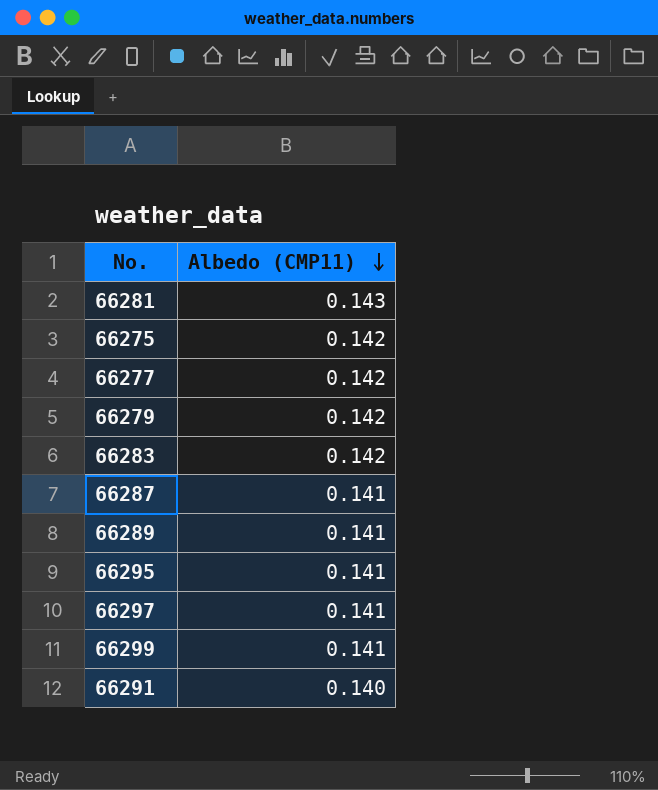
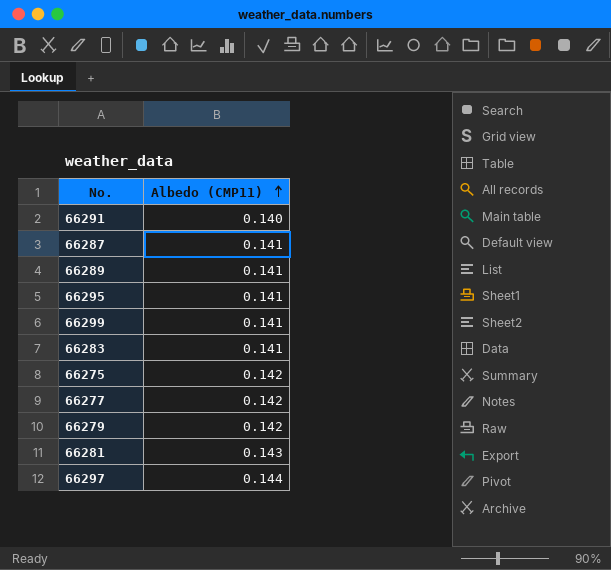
row order: Albedo (CMP11) descending -> Albedo (CMP11) ascending
66283 | Albedo (CMP11): 0.142 -> 0.141
66297 | Albedo (CMP11): 0.141 -> 0.144

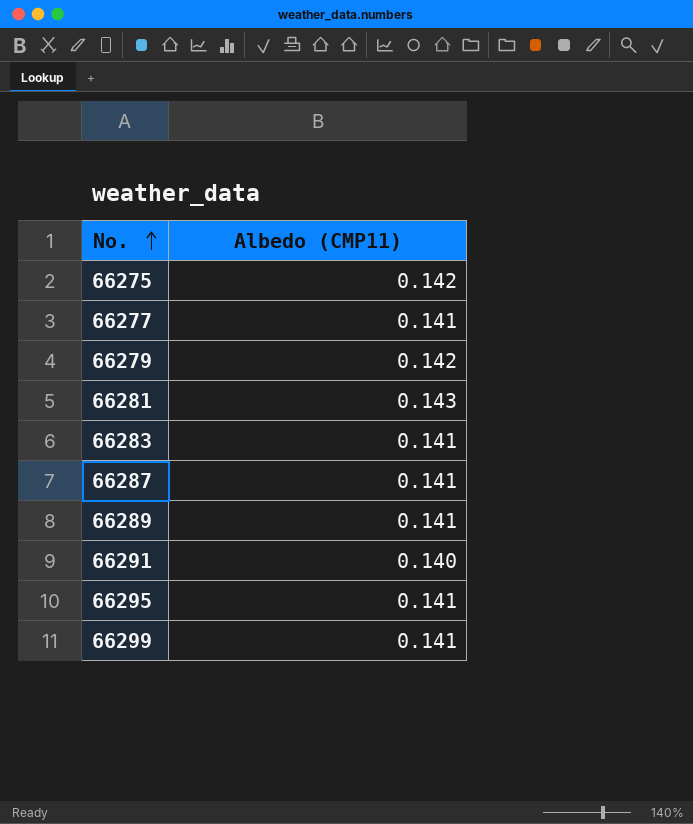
row order: Albedo (CMP11) ascending -> No. ascending
row 66297: 0.144 -> none
66277 | Albedo (CMP11): 0.142 -> 0.141

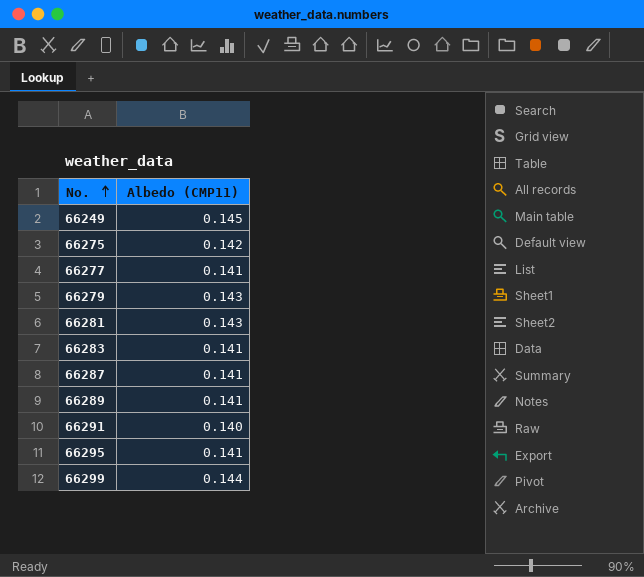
row 66249: none -> 0.145
66279 | Albedo (CMP11): 0.142 -> 0.143
66299 | Albedo (CMP11): 0.141 -> 0.144

